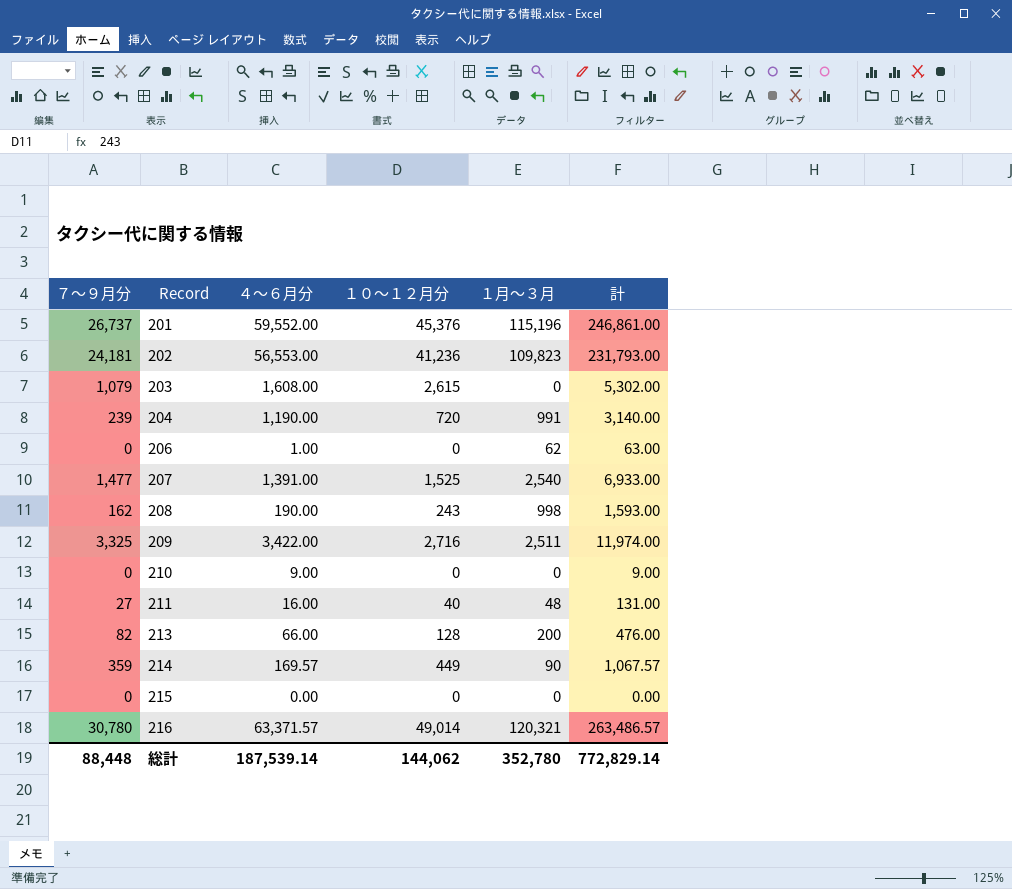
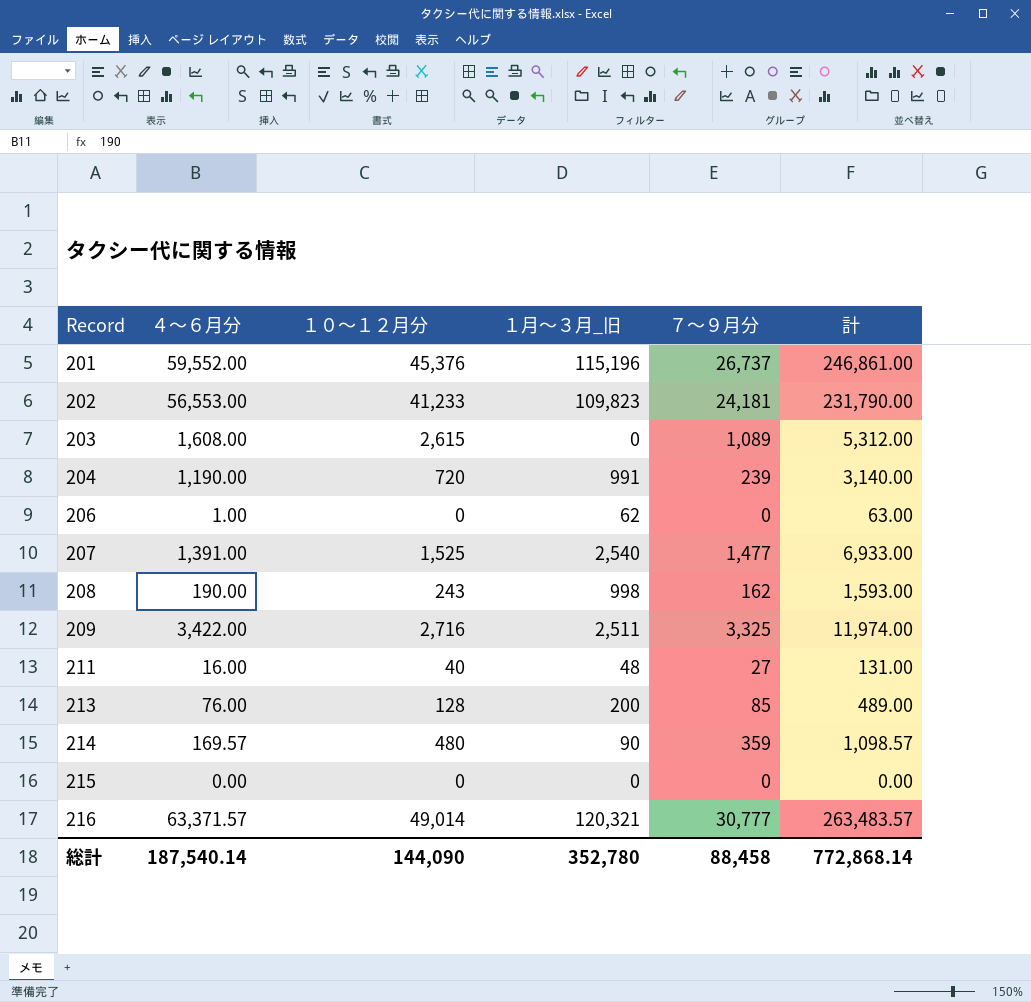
column name: １月～３月 -> １月～３月_旧
column ７～９月分 | position: 1 -> 5
row 210: 0 | 9.00 | 0 | 0 | 9.00 -> none
202 | １０～１２月分: 41,236 -> 41,233
202 | 計: 231,793.00 -> 231,790.00
203 | ７～９月分: 1,079 -> 1,089
203 | 計: 5,302.00 -> 5,312.00
213 | ４～６月分: 66.00 -> 76.00
213 | ７～９月分: 82 -> 85
213 | 計: 476.00 -> 489.00
214 | １０～１２月分: 449 -> 480
214 | 計: 1,067.57 -> 1,098.57
216 | ７～９月分: 30,780 -> 30,777
216 | 計: 263,486.57 -> 263,483.57
総計 | ４～６月分: 187,539.14 -> 187,540.14
総計 | １０～１２月分: 144,062 -> 144,090
総計 | ７～９月分: 88,448 -> 88,458
総計 | 計: 772,829.14 -> 772,868.14

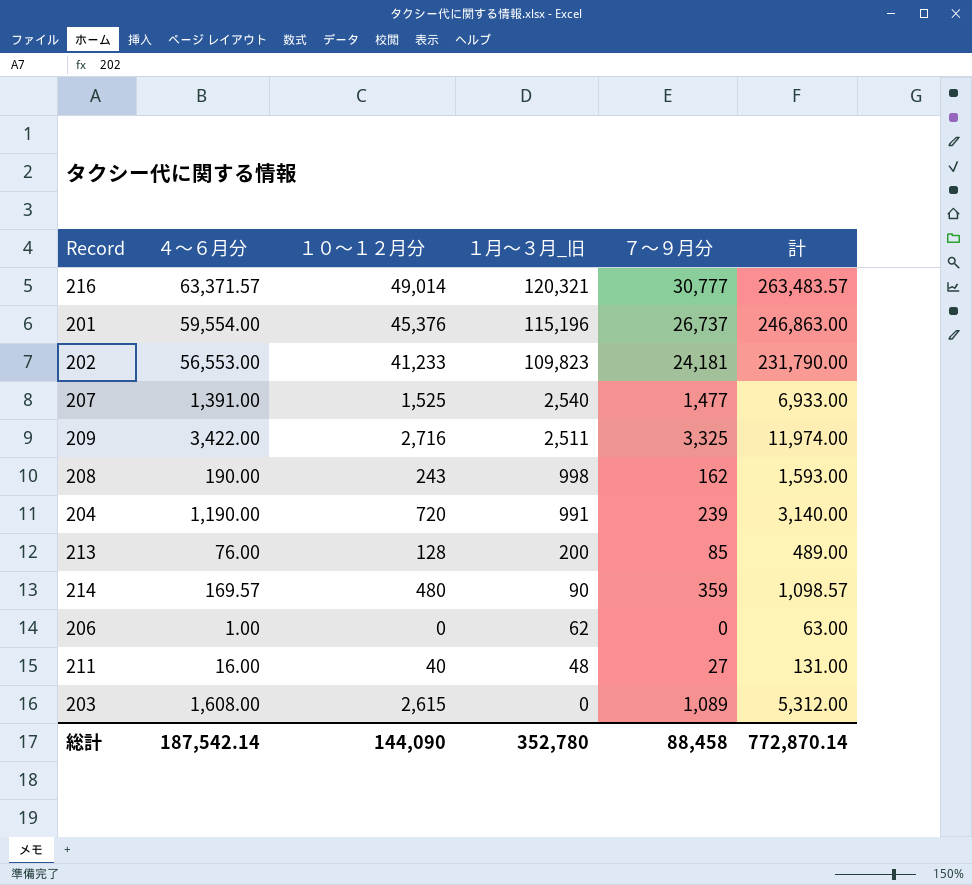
row order: Record ascending -> １月～３月_旧 descending
row 215: 0.00 | 0 | 0 | 0 | 0.00 -> none
201 | ４～６月分: 59,552.00 -> 59,554.00
201 | 計: 246,861.00 -> 246,863.00
総計 | ４～６月分: 187,540.14 -> 187,542.14
総計 | 計: 772,868.14 -> 772,870.14

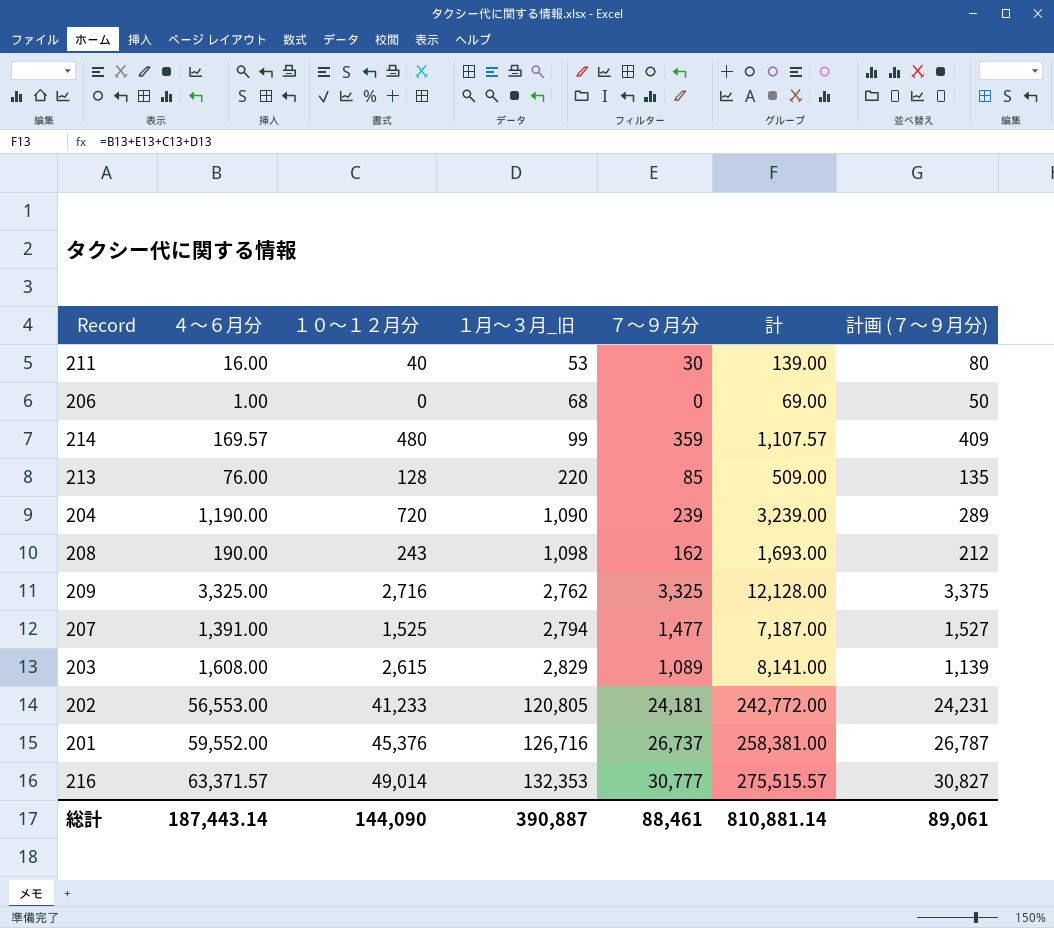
row order: １月～３月_旧 descending -> １月～３月_旧 ascending
column 計画 (７～９月分) | formula: none -> [７～９月分] + 50
211 | １月～３月_旧: 48 -> 53
211 | ７～９月分: 27 -> 30
211 | 計: 131.00 -> 139.00
206 | １月～３月_旧: 62 -> 68
206 | 計: 63.00 -> 69.00
214 | １月～３月_旧: 90 -> 99
214 | 計: 1,098.57 -> 1,107.57
213 | １月～３月_旧: 200 -> 220
213 | 計: 489.00 -> 509.00
204 | １月～３月_旧: 991 -> 1,090
204 | 計: 3,140.00 -> 3,239.00
208 | １月～３月_旧: 998 -> 1,098
208 | 計: 1,593.00 -> 1,693.00
209 | ４～６月分: 3,422.00 -> 3,325.00
209 | １月～３月_旧: 2,511 -> 2,762
209 | 計: 11,974.00 -> 12,128.00
207 | １月～３月_旧: 2,540 -> 2,794
207 | 計: 6,933.00 -> 7,187.00
203 | １月～３月_旧: 0 -> 2,829
203 | 計: 5,312.00 -> 8,141.00
202 | １月～３月_旧: 109,823 -> 120,805
202 | 計: 231,790.00 -> 242,772.00
201 | ４～６月分: 59,554.00 -> 59,552.00
201 | １月～３月_旧: 115,196 -> 126,716
201 | 計: 246,863.00 -> 258,381.00
216 | １月～３月_旧: 120,321 -> 132,353
216 | 計: 263,483.57 -> 275,515.57
総計 | ４～６月分: 187,542.14 -> 187,443.14
総計 | １月～３月_旧: 352,780 -> 390,887
総計 | ７～９月分: 88,458 -> 88,461
総計 | 計: 772,870.14 -> 810,881.14

